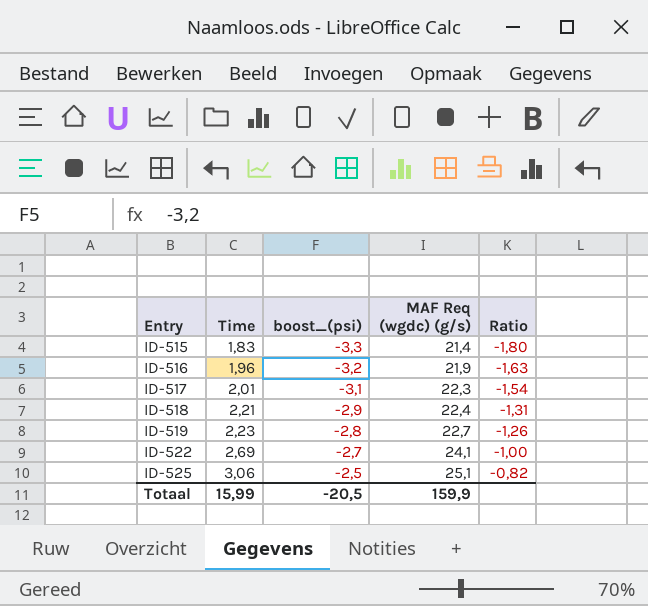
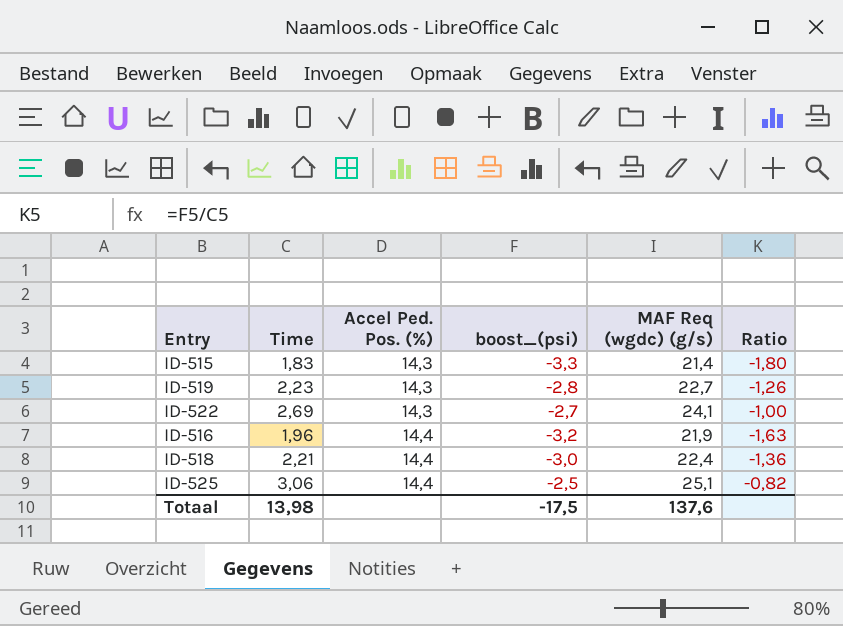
row order: Entry ascending -> Accel Ped. Pos. (%) ascending
column Accel Ped. Pos. (%) | position: none -> 3
row ID-517: 2,01 | -3,1 | 22,3 | -1,54 -> none
ID-518 | boost_(psi): -2,9 -> -3,0
ID-518 | Ratio: -1,31 -> -1,36
Totaal | Time: 15,99 -> 13,98
Totaal | boost_(psi): -20,5 -> -17,5
Totaal | MAF Req (wgdc) (g/s): 159,9 -> 137,6

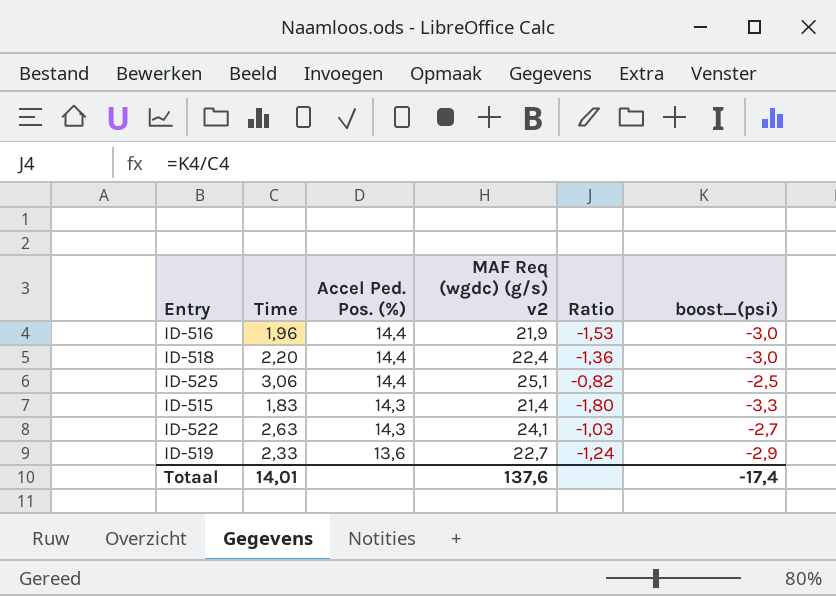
row order: Accel Ped. Pos. (%) ascending -> Accel Ped. Pos. (%) descending
column name: MAF Req (wgdc) (g/s) -> MAF Req (wgdc) (g/s) v2
column boost_(psi) | position: 4 -> 6
ID-516 | Ratio: -1,63 -> -1,53
ID-516 | boost_(psi): -3,2 -> -3,0
ID-518 | Time: 2,21 -> 2,20
ID-522 | Time: 2,69 -> 2,63
ID-522 | Ratio: -1,00 -> -1,03
ID-519 | Time: 2,23 -> 2,33
ID-519 | Accel Ped. Pos. (%): 14,3 -> 13,6
ID-519 | Ratio: -1,26 -> -1,24
ID-519 | boost_(psi): -2,8 -> -2,9
Totaal | Time: 13,98 -> 14,01
Totaal | boost_(psi): -17,5 -> -17,4

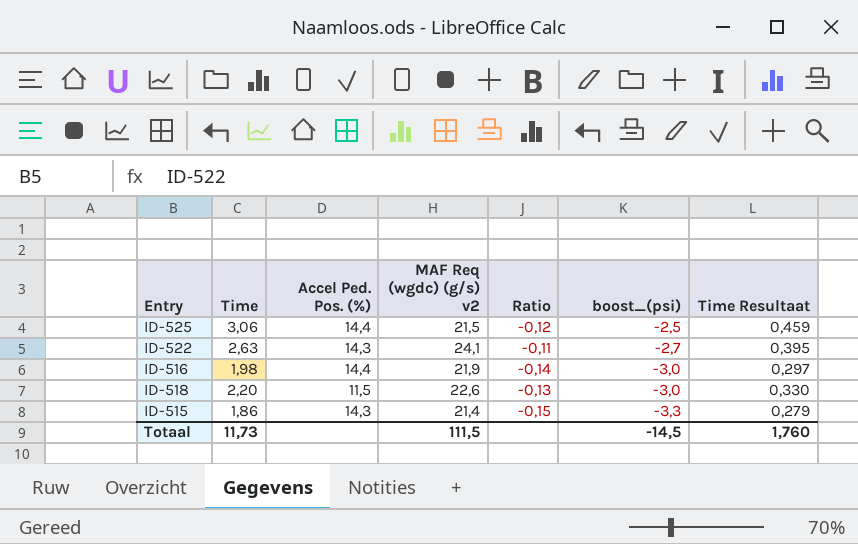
row order: Accel Ped. Pos. (%) descending -> boost_(psi) descending
column Ratio | formula: [boost_(psi)] / [Time] -> [boost_(psi)] / [MAF Req (wgdc) (g/s) v2]
column Time Resultaat | formula: none -> [Time] * 0,15
row ID-519: 2,33 | 13,6 | 22,7 | -1,24 | -2,9 -> none
ID-525 | MAF Req (wgdc) (g/s) v2: 25,1 -> 21,5
ID-516 | Time: 1,96 -> 1,98
ID-518 | Accel Ped. Pos. (%): 14,4 -> 11,5
ID-518 | MAF Req (wgdc) (g/s) v2: 22,4 -> 22,6
ID-515 | Time: 1,83 -> 1,86
Totaal | Time: 14,01 -> 11,73
Totaal | MAF Req (wgdc) (g/s) v2: 137,6 -> 111,5
Totaal | boost_(psi): -17,4 -> -14,5

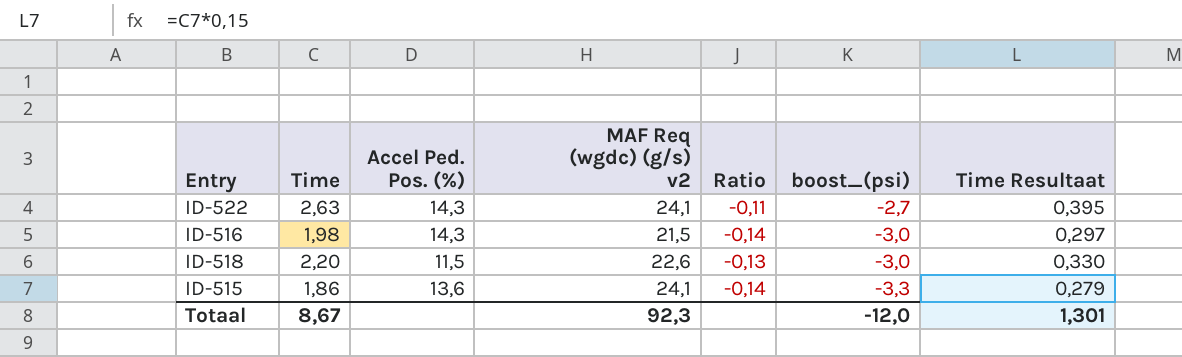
row ID-525: 3,06 | 14,4 | 21,5 | -0,12 | -2,5 | 0,459 -> none
ID-516 | Accel Ped. Pos. (%): 14,4 -> 14,3
ID-516 | MAF Req (wgdc) (g/s) v2: 21,9 -> 21,5
ID-515 | Accel Ped. Pos. (%): 14,3 -> 13,6
ID-515 | MAF Req (wgdc) (g/s) v2: 21,4 -> 24,1
ID-515 | Ratio: -0,15 -> -0,14
Totaal | Time: 11,73 -> 8,67
Totaal | MAF Req (wgdc) (g/s) v2: 111,5 -> 92,3
Totaal | boost_(psi): -14,5 -> -12,0
Totaal | Time Resultaat: 1,760 -> 1,301

